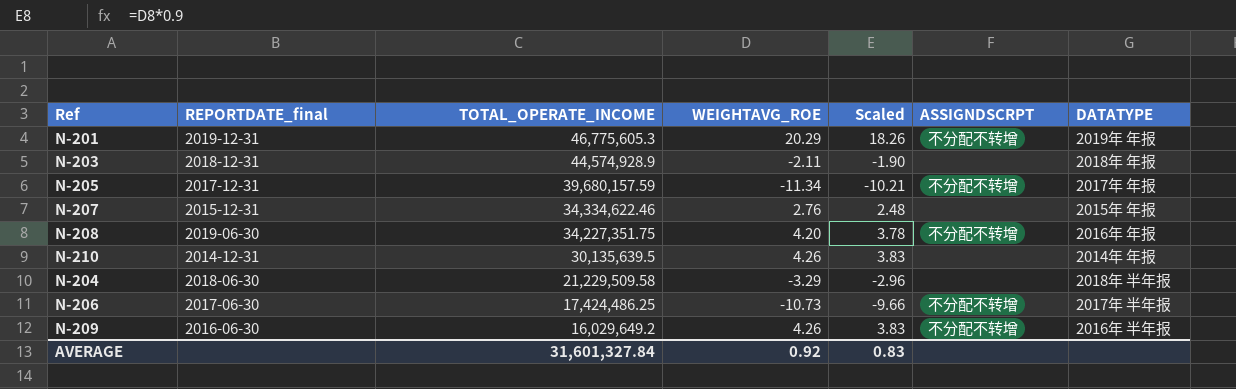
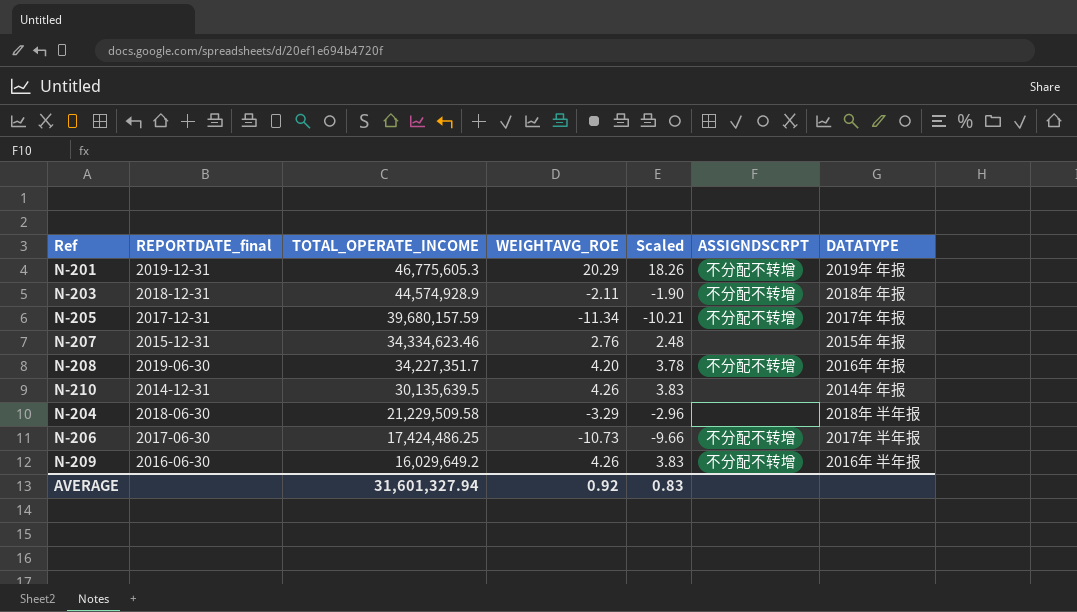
N-203 | ASSIGNDSCRPT: none -> 不分配不转增
N-207 | TOTAL_OPERATE_INCOME: 34,334,622.46 -> 34,334,623.46
N-208 | TOTAL_OPERATE_INCOME: 34,227,351.75 -> 34,227,351.7
AVERAGE | TOTAL_OPERATE_INCOME: 31,601,327.84 -> 31,601,327.94

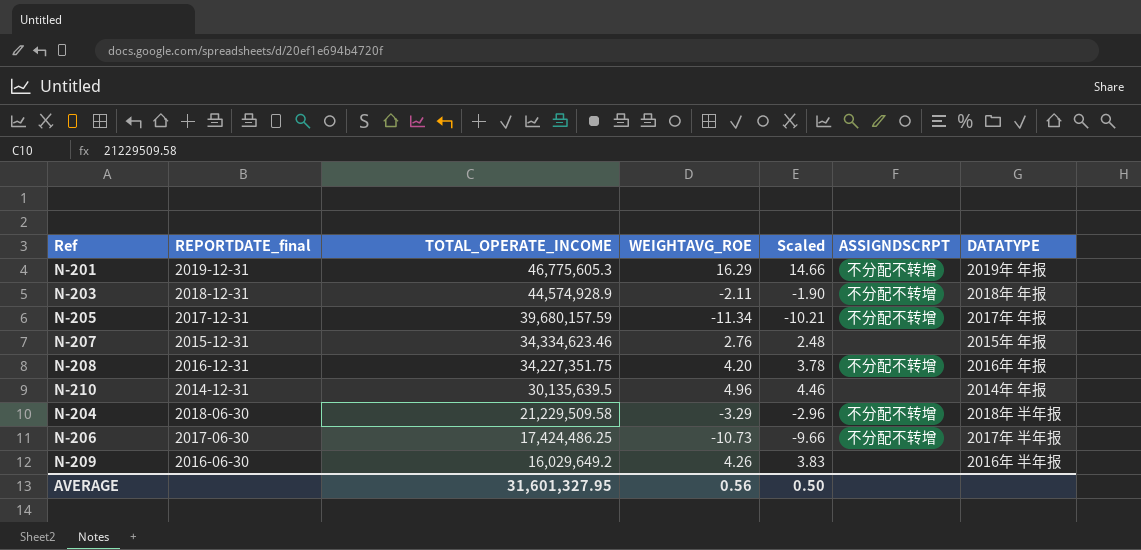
N-201 | WEIGHTAVG_ROE: 20.29 -> 16.29
N-201 | Scaled: 18.26 -> 14.66
N-208 | REPORTDATE_final: 2019-06-30 -> 2016-12-31
N-208 | TOTAL_OPERATE_INCOME: 34,227,351.7 -> 34,227,351.75
N-210 | WEIGHTAVG_ROE: 4.26 -> 4.96
N-210 | Scaled: 3.83 -> 4.46
N-204 | ASSIGNDSCRPT: none -> 不分配不转增
N-209 | ASSIGNDSCRPT: 不分配不转增 -> none
AVERAGE | TOTAL_OPERATE_INCOME: 31,601,327.94 -> 31,601,327.95
AVERAGE | WEIGHTAVG_ROE: 0.92 -> 0.56
AVERAGE | Scaled: 0.83 -> 0.50

